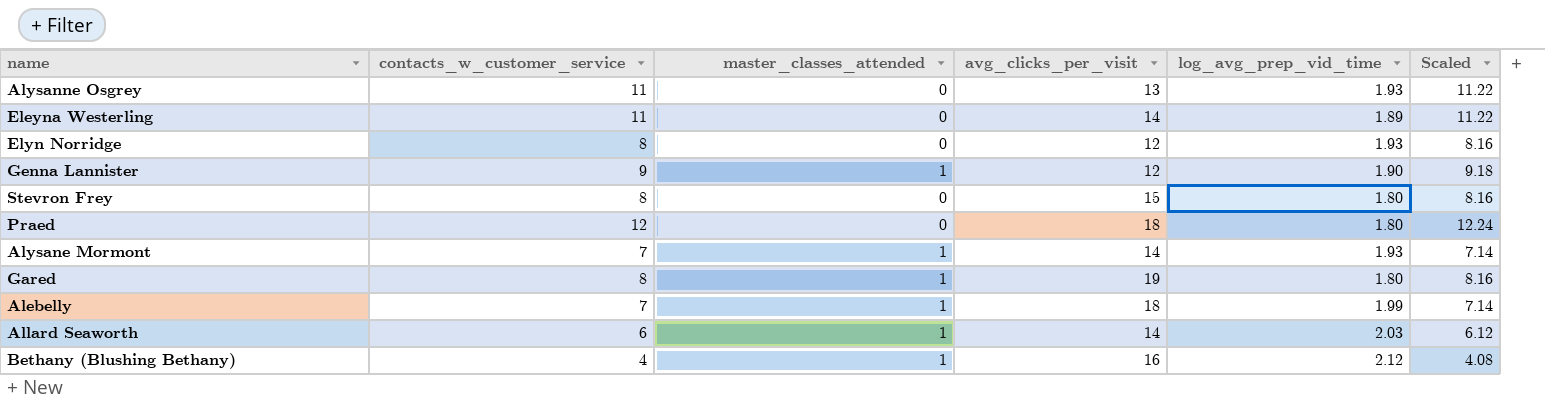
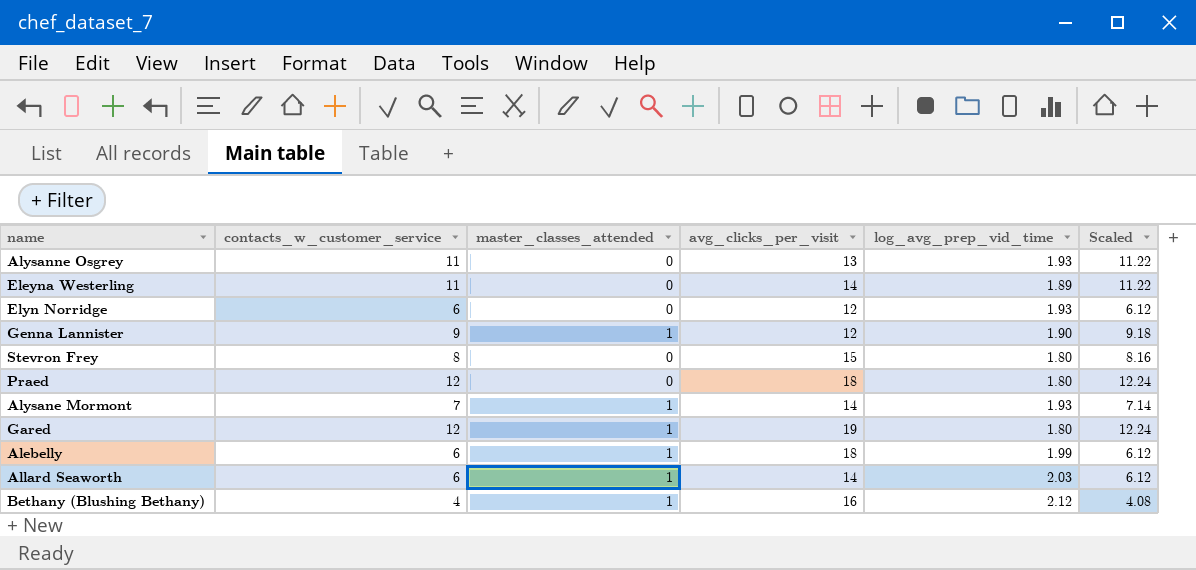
Elyn Norridge | contacts_w_customer_service: 8 -> 6
Elyn Norridge | Scaled: 8.16 -> 6.12
Gared | contacts_w_customer_service: 8 -> 12
Gared | Scaled: 8.16 -> 12.24
Alebelly | contacts_w_customer_service: 7 -> 6
Alebelly | Scaled: 7.14 -> 6.12

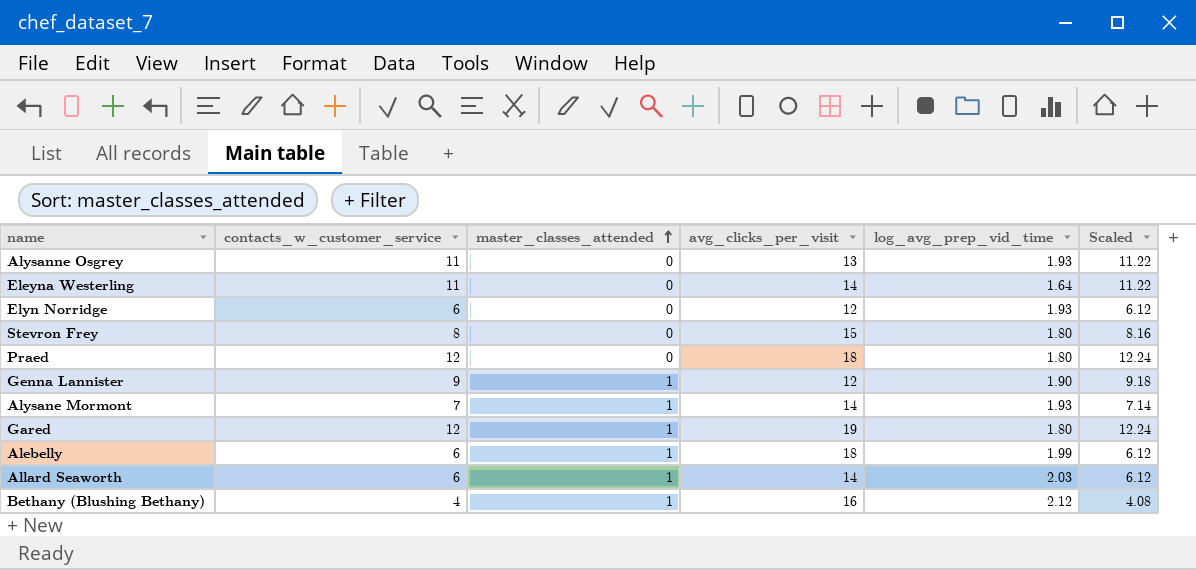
row order: none -> master_classes_attended ascending
Eleyna Westerling | log_avg_prep_vid_time: 1.89 -> 1.64

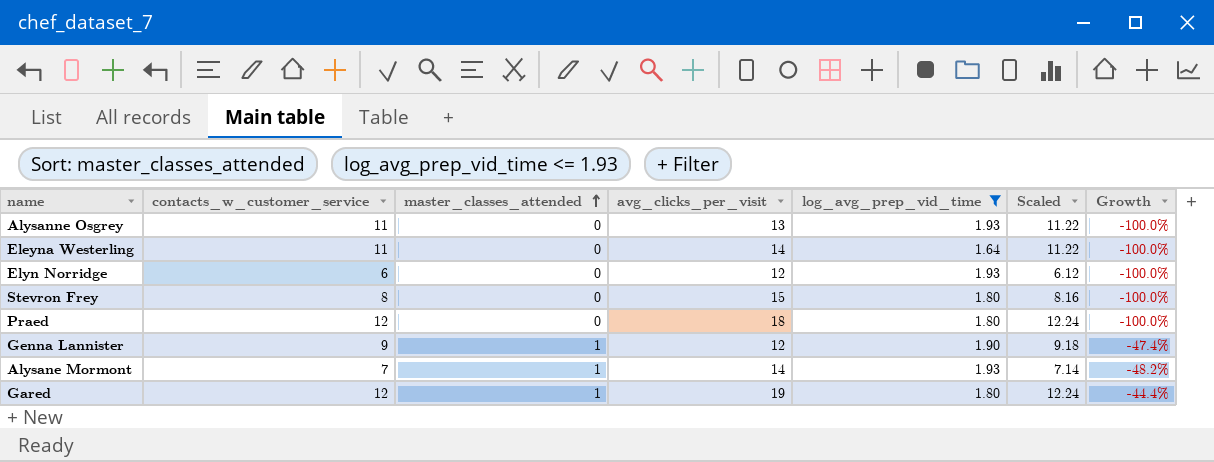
filter: none -> log_avg_prep_vid_time <= 1.93
column Growth | formula: none -> ([master_classes_attended] - [log_avg_prep_vid_time]) / [log_avg_prep_vid_time]

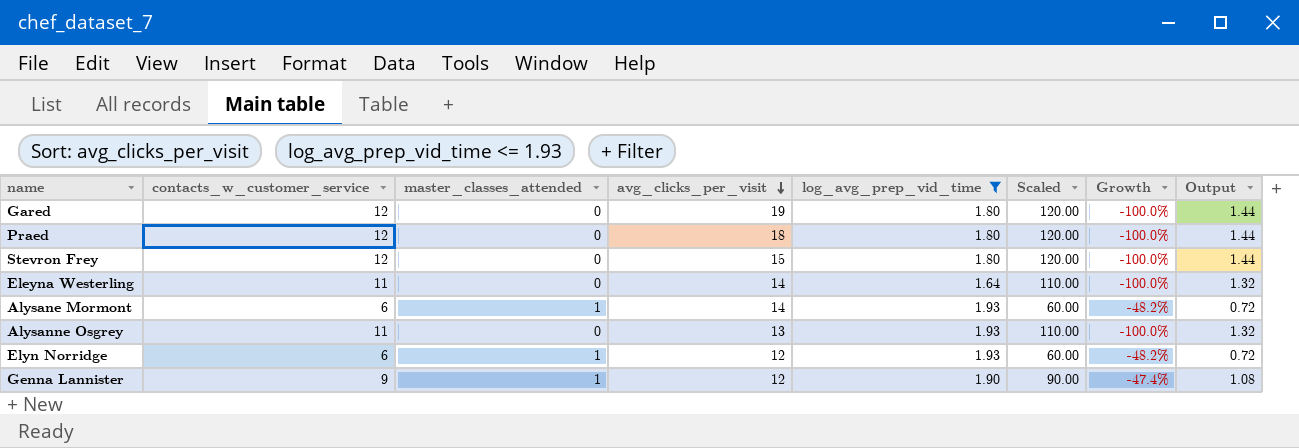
row order: master_classes_attended ascending -> avg_clicks_per_visit descending
column Scaled | formula: [contacts_w_customer_service] * 1.02 -> [contacts_w_customer_service] * 10
column Output | formula: none -> [contacts_w_customer_service] * 0.12
Gared | master_classes_attended: 1 -> 0
Gared | Growth: -44.4% -> -100.0%
Stevron Frey | contacts_w_customer_service: 8 -> 12
Alysane Mormont | contacts_w_customer_service: 7 -> 6
Elyn Norridge | master_classes_attended: 0 -> 1
Elyn Norridge | Growth: -100.0% -> -48.2%

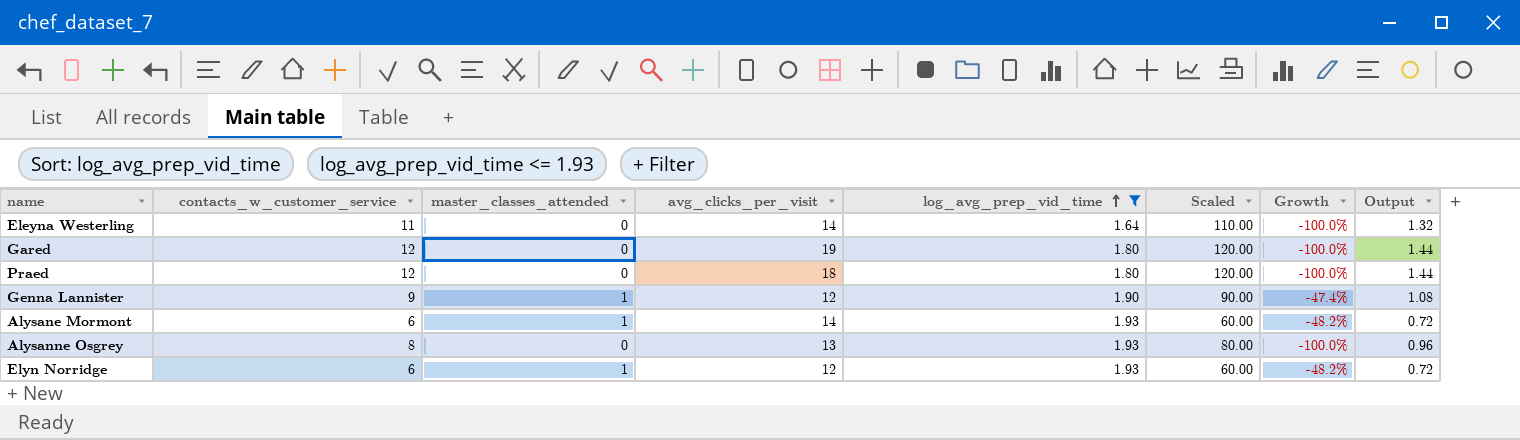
row order: avg_clicks_per_visit descending -> log_avg_prep_vid_time ascending
row Stevron Frey: 12 | 0 | 15 | 1.80 | 120.00 | -100.0% | 1.44 -> none
Alysanne Osgrey | contacts_w_customer_service: 11 -> 8
Alysanne Osgrey | Scaled: 110.00 -> 80.00
Alysanne Osgrey | Output: 1.32 -> 0.96

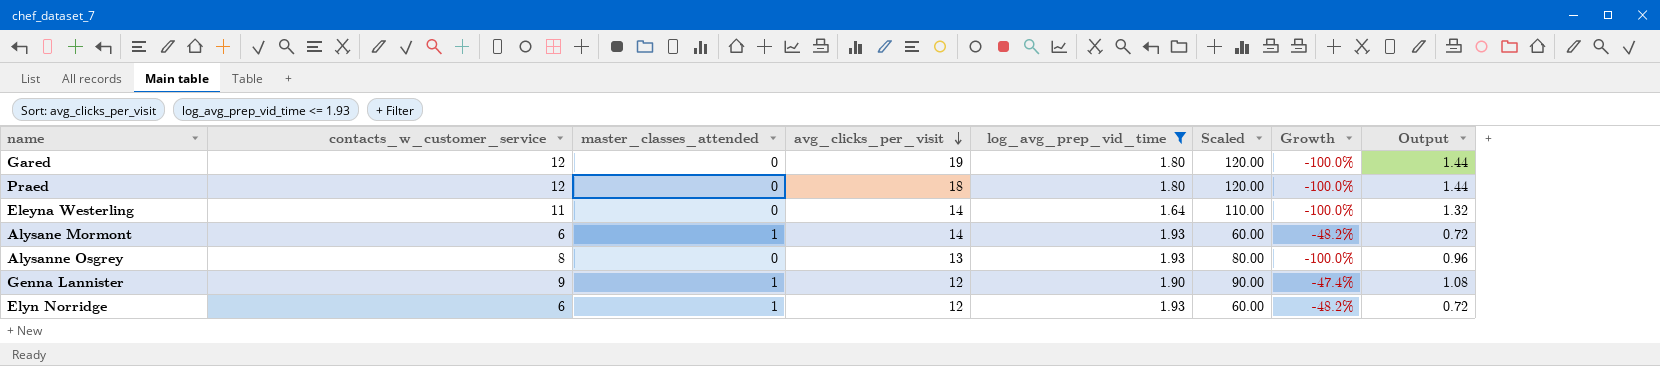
row order: log_avg_prep_vid_time ascending -> avg_clicks_per_visit descending

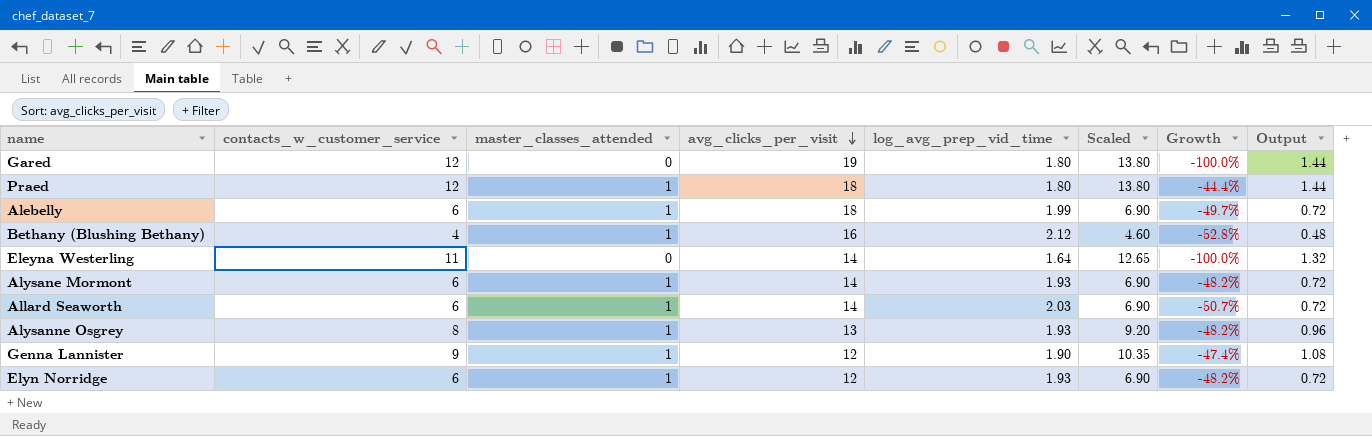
filter: log_avg_prep_vid_time <= 1.93 -> none
column Scaled | formula: [contacts_w_customer_service] * 10 -> [contacts_w_customer_service] * 1.15
Praed | master_classes_attended: 0 -> 1
Praed | Growth: -100.0% -> -44.4%
Alysanne Osgrey | master_classes_attended: 0 -> 1
Alysanne Osgrey | Growth: -100.0% -> -48.2%

